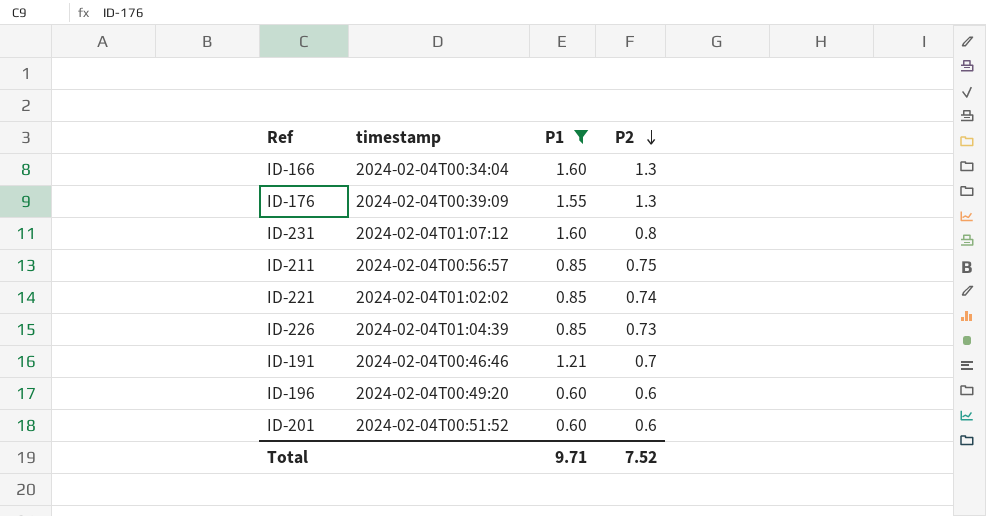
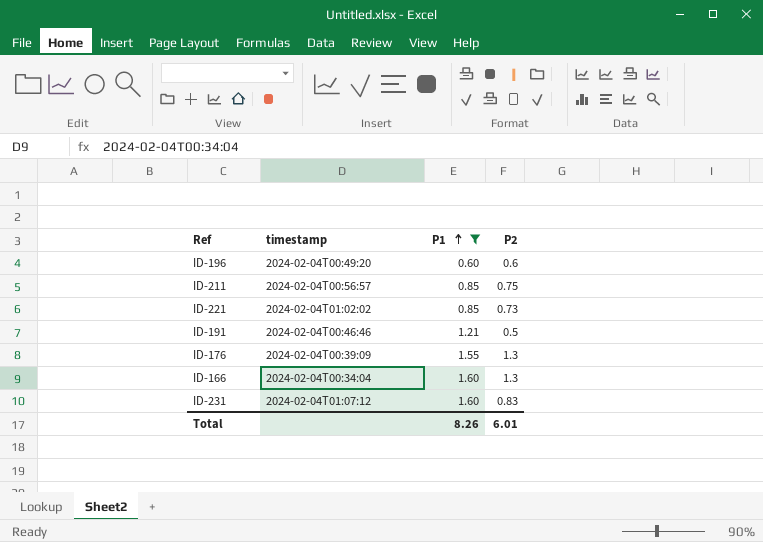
row order: P2 descending -> P1 ascending
row ID-226: 2024-02-04T01:04:39 | 0.85 | 0.73 -> none
row ID-201: 2024-02-04T00:51:52 | 0.60 | 0.6 -> none
ID-221 | P2: 0.74 -> 0.73
ID-191 | P2: 0.7 -> 0.5
ID-231 | P2: 0.8 -> 0.83
Total | P1: 9.71 -> 8.26
Total | P2: 7.52 -> 6.01

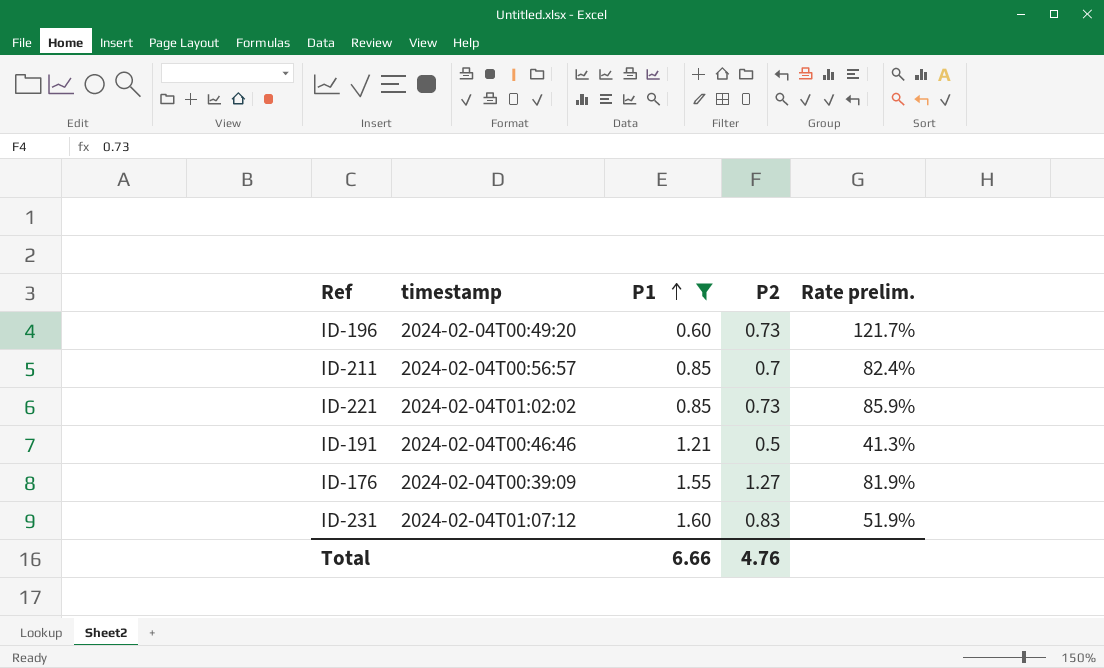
column Rate prelim. | formula: none -> [P2] / [P1]
row ID-166: 2024-02-04T00:34:04 | 1.60 | 1.3 -> none
ID-196 | P2: 0.6 -> 0.73
ID-211 | P2: 0.75 -> 0.7
ID-176 | P2: 1.3 -> 1.27
Total | P1: 8.26 -> 6.66
Total | P2: 6.01 -> 4.76

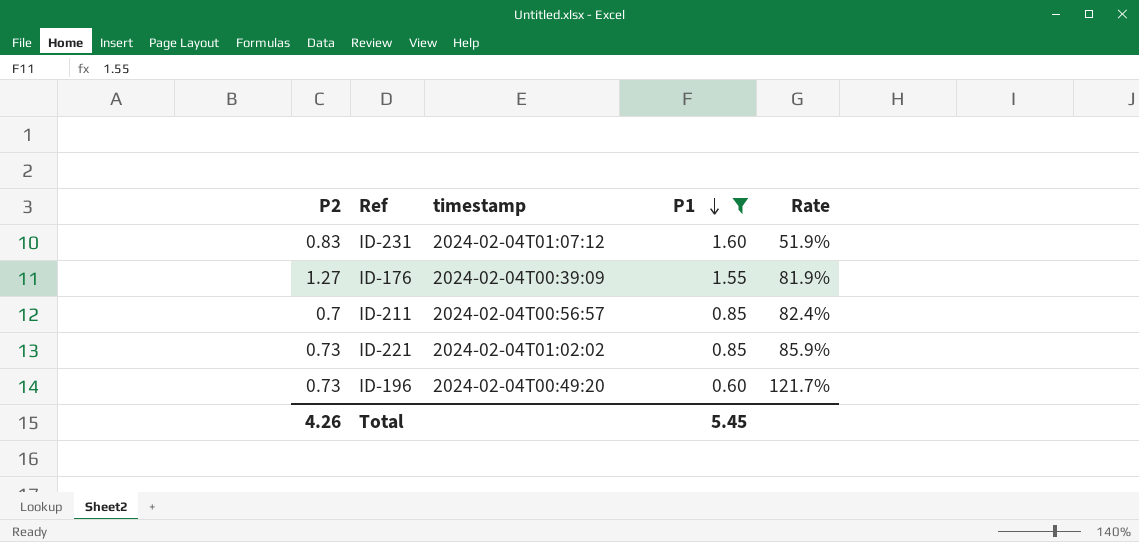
row order: P1 ascending -> P1 descending
column P2 | position: 4 -> 1
column name: Rate prelim. -> Rate
row ID-191: 2024-02-04T00:46:46 | 1.21 | 0.5 | 41.3% -> none
Total | P2: 4.76 -> 4.26
Total | P1: 6.66 -> 5.45

